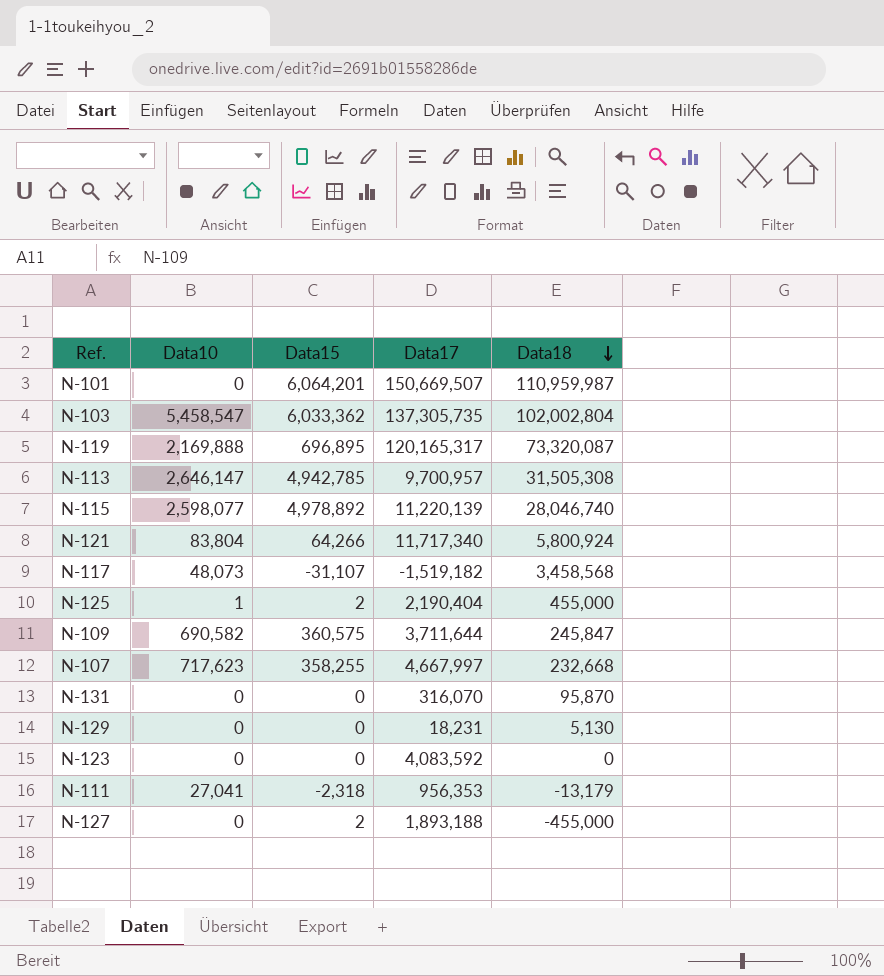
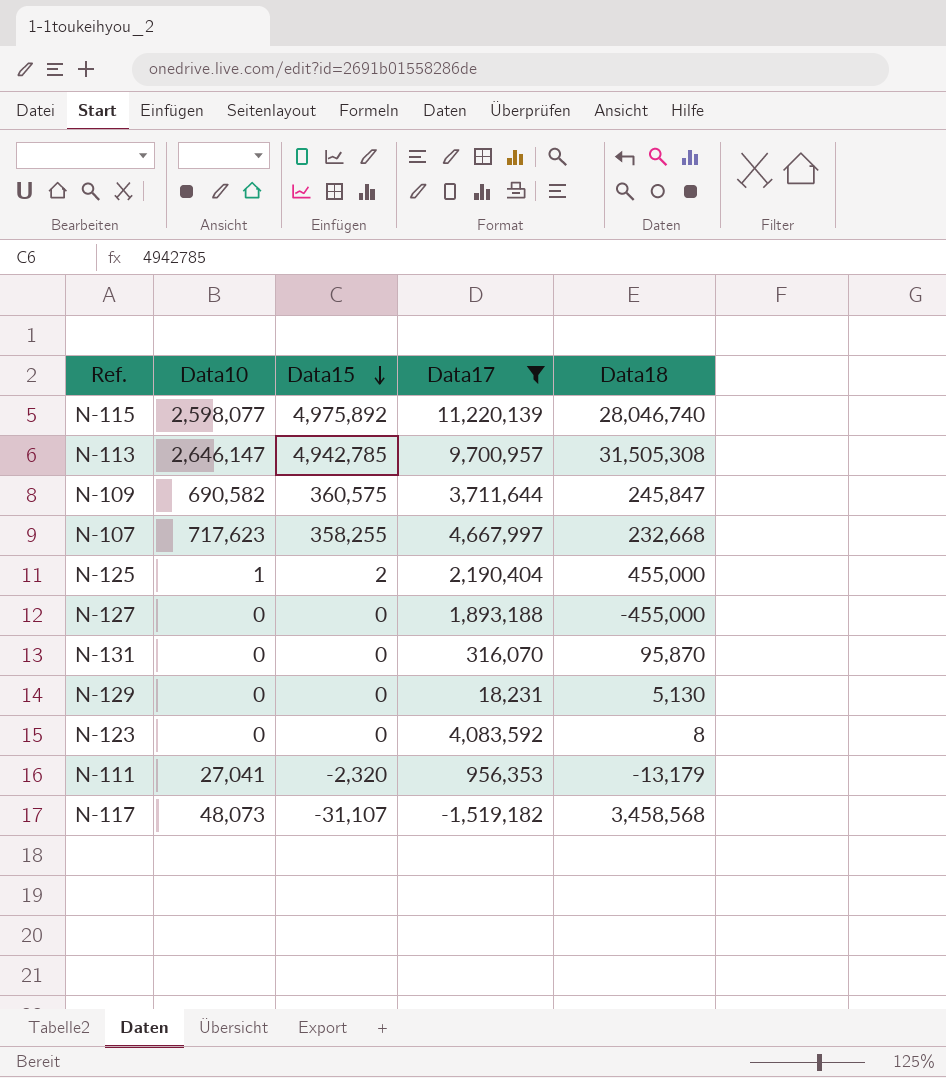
filter: none -> Data17 <= 11,220,139
row order: Data18 descending -> Data15 descending
N-115 | Data15: 4,978,892 -> 4,975,892
N-127 | Data15: 2 -> 0
N-123 | Data18: 0 -> 8
N-111 | Data15: -2,318 -> -2,320

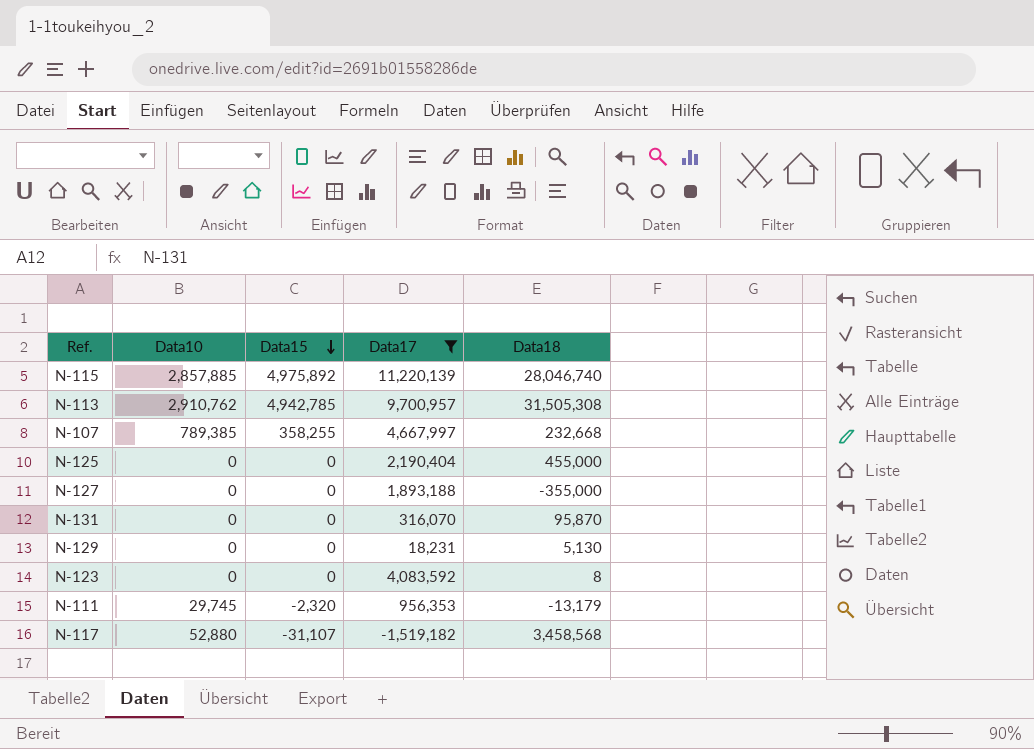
row N-109: 690,582 | 360,575 | 3,711,644 | 245,847 -> none
N-115 | Data10: 2,598,077 -> 2,857,885
N-113 | Data10: 2,646,147 -> 2,910,762
N-107 | Data10: 717,623 -> 789,385
N-125 | Data10: 1 -> 0
N-125 | Data15: 2 -> 0
N-127 | Data18: -455,000 -> -355,000
N-111 | Data10: 27,041 -> 29,745
N-117 | Data10: 48,073 -> 52,880

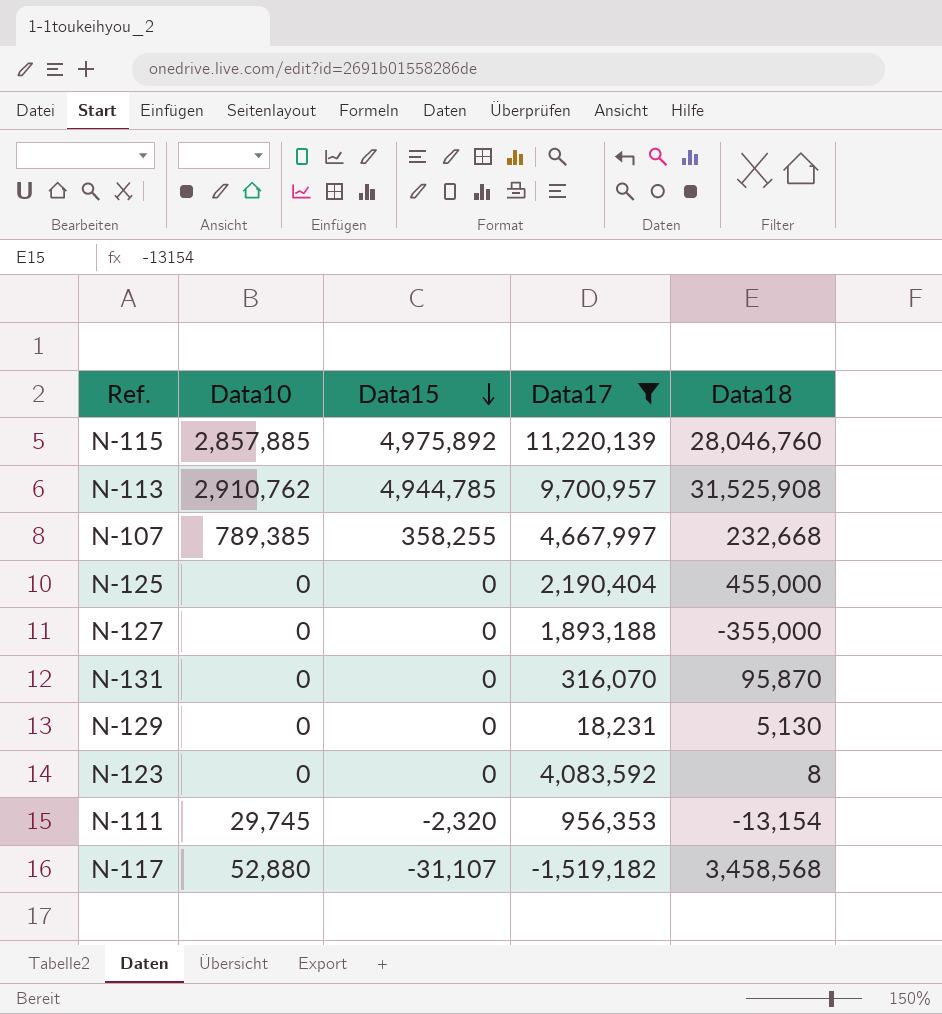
N-115 | Data18: 28,046,740 -> 28,046,760
N-113 | Data15: 4,942,785 -> 4,944,785
N-113 | Data18: 31,505,308 -> 31,525,908
N-111 | Data18: -13,179 -> -13,154

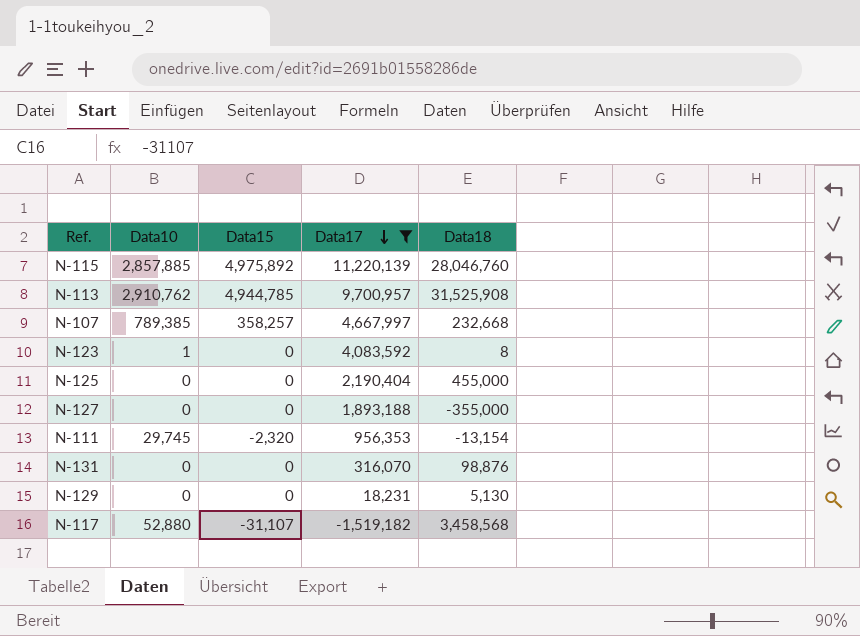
row order: Data15 descending -> Data17 descending
N-107 | Data15: 358,255 -> 358,257
N-123 | Data10: 0 -> 1
N-131 | Data18: 95,870 -> 98,876

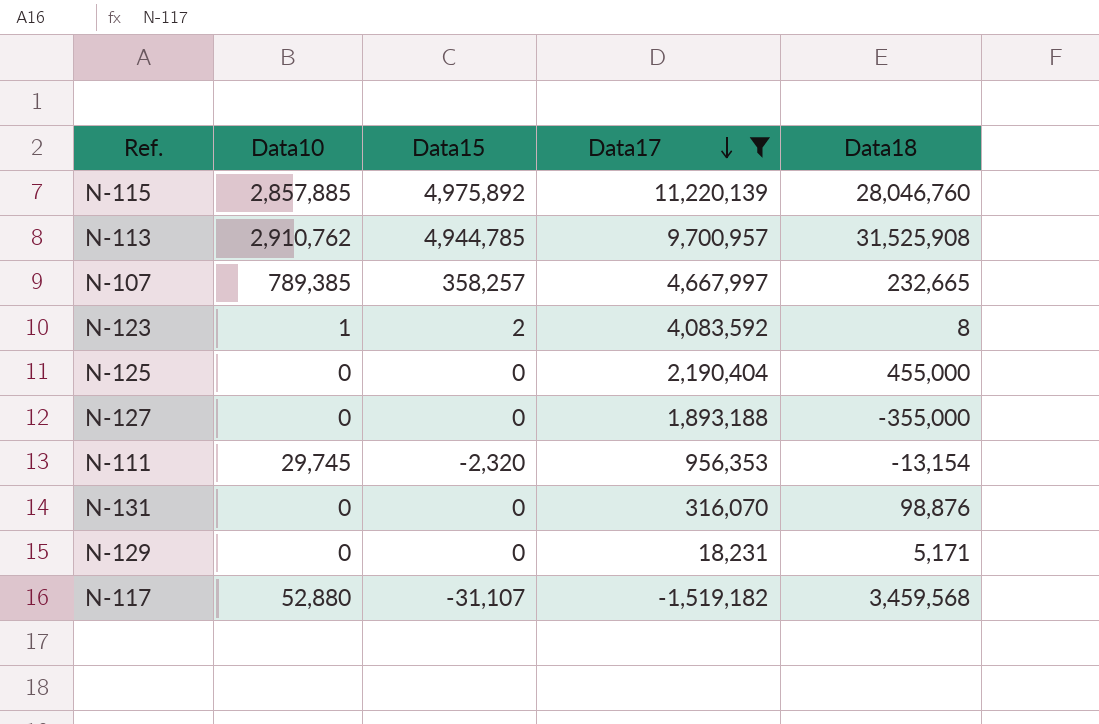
N-107 | Data18: 232,668 -> 232,665
N-123 | Data15: 0 -> 2
N-129 | Data18: 5,130 -> 5,171
N-117 | Data18: 3,458,568 -> 3,459,568

